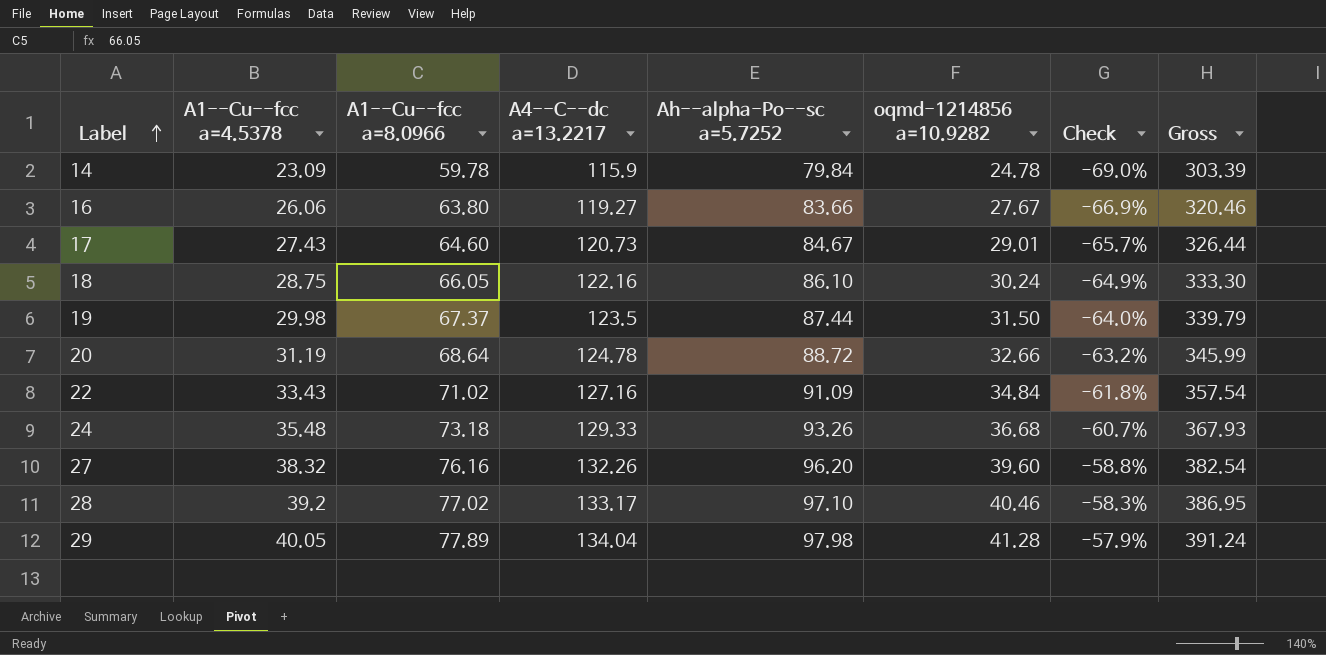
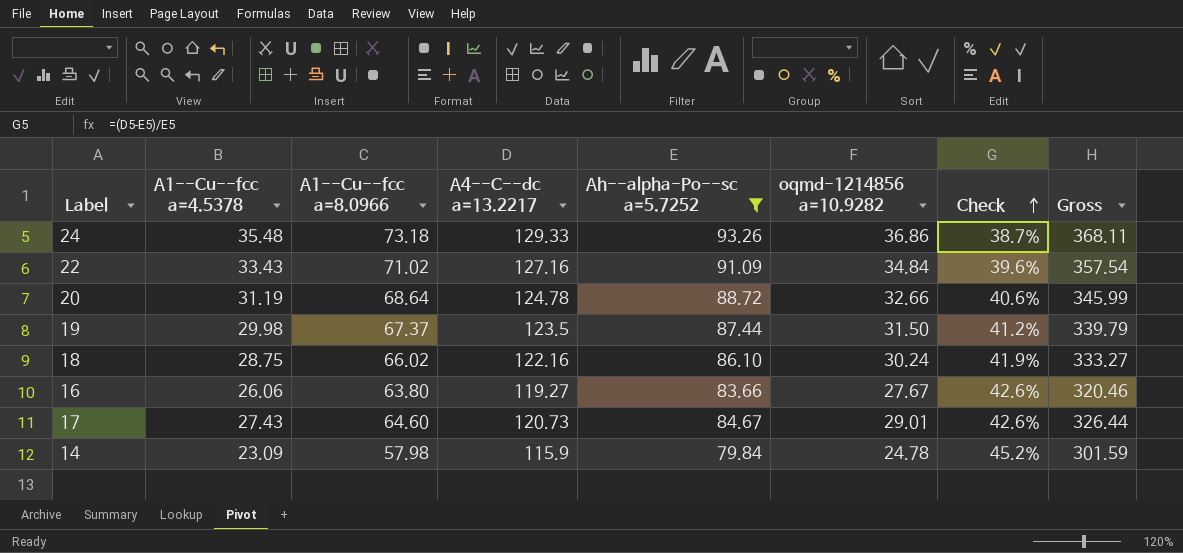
filter: none -> Ah--alpha-Po--sc a=5.7252 <= 93.26
row order: Label ascending -> Check ascending
column Check | formula: ([oqmd-1214856 a=10.9282] - [Ah--alpha-Po--sc a=5.7252]) / [Ah--alpha-Po--sc a=5.7252] -> ([A4--C--dc a=13.2217] - [Ah--alpha-Po--sc a=5.7252]) / [Ah--alpha-Po--sc a=5.7252]
24 | oqmd-1214856 a=10.9282: 36.68 -> 36.86
24 | Gross: 367.93 -> 368.11
18 | A1--Cu--fcc a=8.0966: 66.05 -> 66.02
18 | Gross: 333.30 -> 333.27
14 | A1--Cu--fcc a=8.0966: 59.78 -> 57.98
14 | Gross: 303.39 -> 301.59

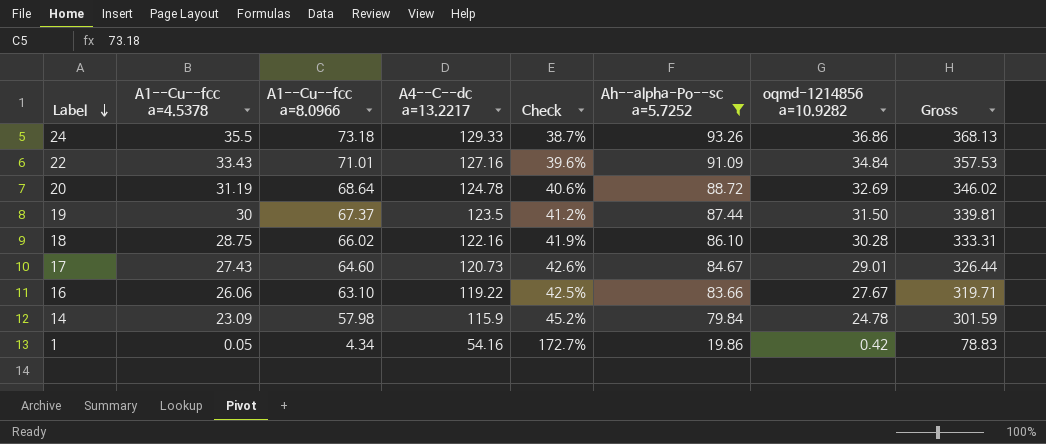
row order: Check ascending -> Label descending
column Check | position: 7 -> 5
24 | A1--Cu--fcc a=4.5378: 35.48 -> 35.5
24 | Gross: 368.11 -> 368.13
22 | A1--Cu--fcc a=8.0966: 71.02 -> 71.01
22 | Gross: 357.54 -> 357.53
20 | oqmd-1214856 a=10.9282: 32.66 -> 32.69
20 | Gross: 345.99 -> 346.02
19 | A1--Cu--fcc a=4.5378: 29.98 -> 30
19 | Gross: 339.79 -> 339.81
18 | oqmd-1214856 a=10.9282: 30.24 -> 30.28
18 | Gross: 333.27 -> 333.31
16 | A1--Cu--fcc a=8.0966: 63.80 -> 63.10
16 | A4--C--dc a=13.2217: 119.27 -> 119.22
16 | Check: 42.6% -> 42.5%
16 | Gross: 320.46 -> 319.71
row 1: none -> 0.05 | 4.34 | 54.16 | 172.7% | 19.86 | 0.42 | 78.83

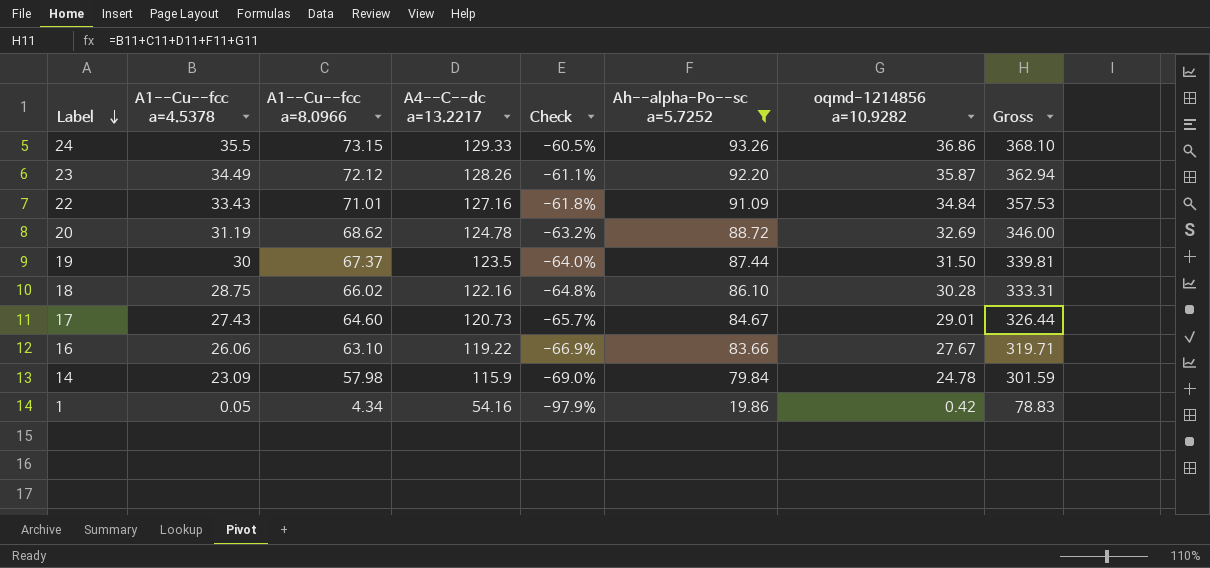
column Check | formula: ([A4--C--dc a=13.2217] - [Ah--alpha-Po--sc a=5.7252]) / [Ah--alpha-Po--sc a=5.7252] -> ([oqmd-1214856 a=10.9282] - [Ah--alpha-Po--sc a=5.7252]) / [Ah--alpha-Po--sc a=5.7252]
24 | A1--Cu--fcc a=8.0966: 73.18 -> 73.15
24 | Gross: 368.13 -> 368.10
row 23: none -> 34.49 | 72.12 | 128.26 | -61.1% | 92.20 | 35.87 | 362.94
20 | A1--Cu--fcc a=8.0966: 68.64 -> 68.62
20 | Gross: 346.02 -> 346.00

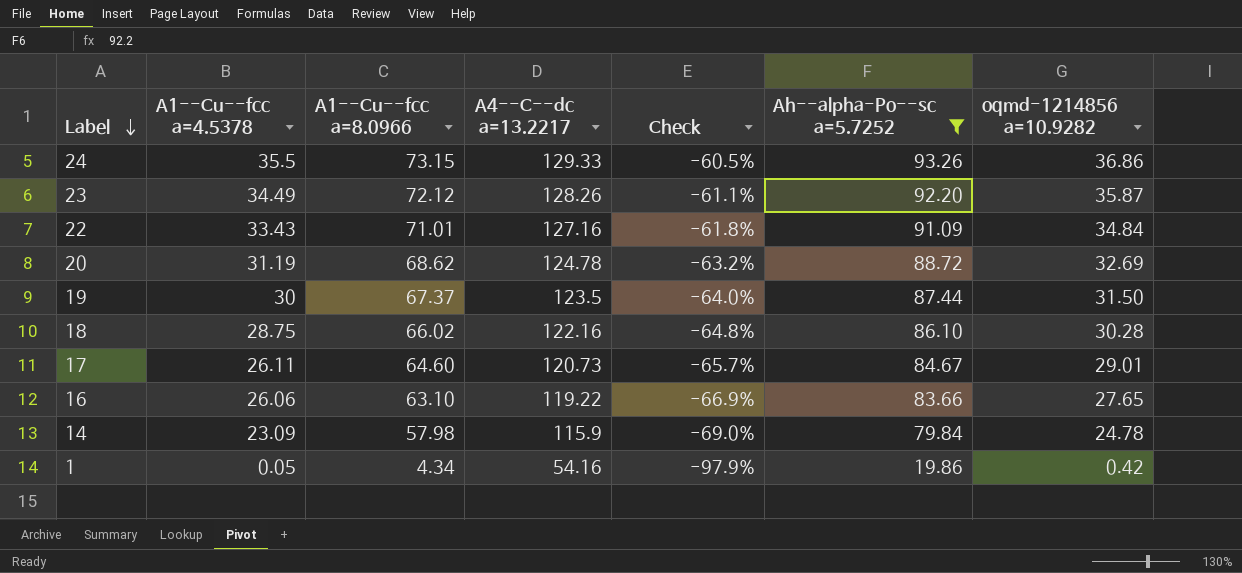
column Gross | formula: [A1--Cu--fcc a=4.5378] + [A1--Cu--fcc a=8.0966] + [A4--C--dc a=13.2217] + [Ah--alpha-Po--sc a=5.7252] + [oqmd-1214856 a=10.9282] -> none
17 | A1--Cu--fcc a=4.5378: 27.43 -> 26.11
16 | oqmd-1214856 a=10.9282: 27.67 -> 27.65

